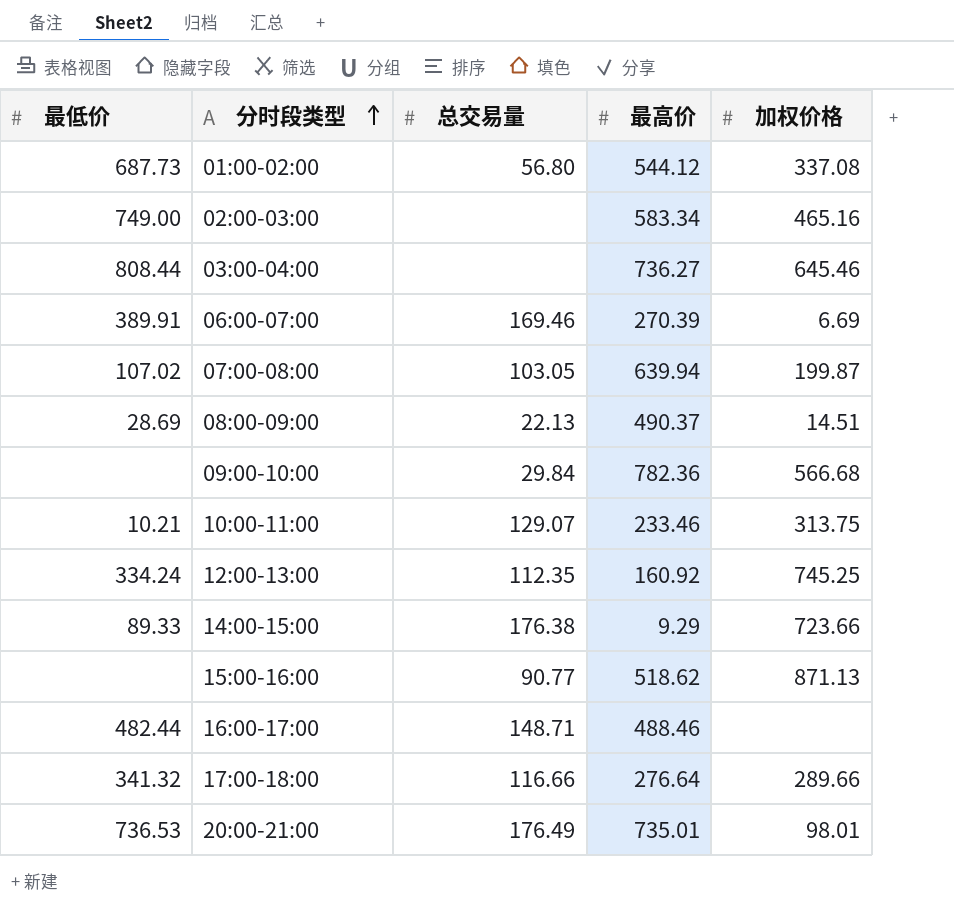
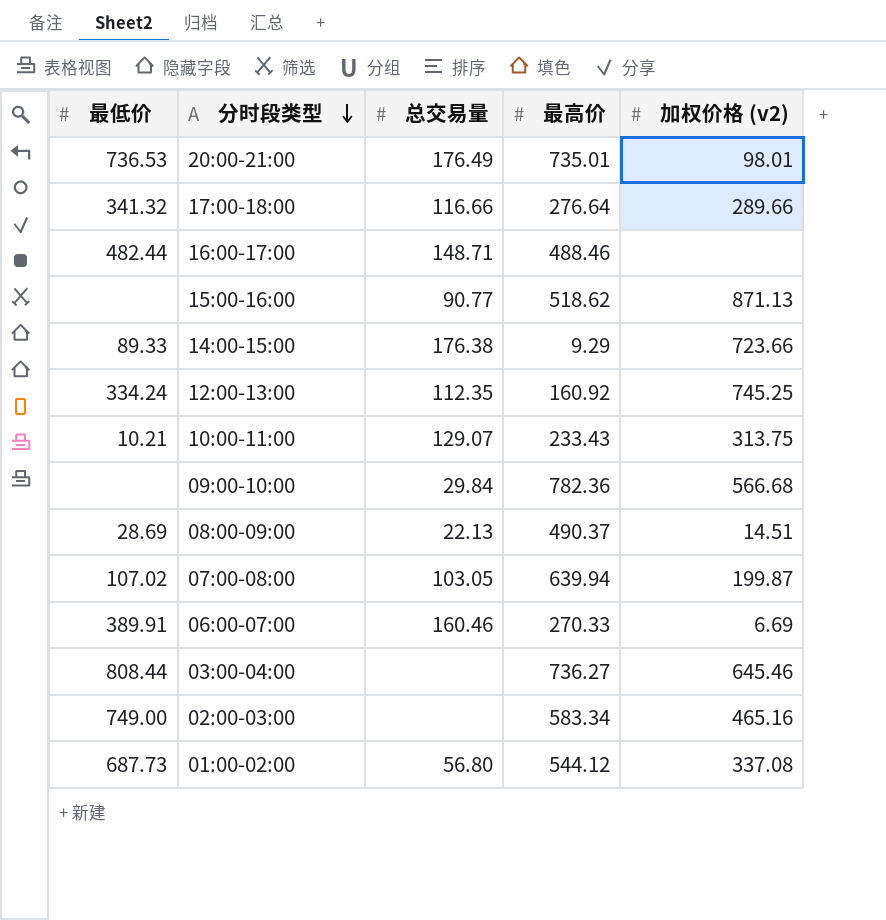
row order: 分时段类型 ascending -> 分时段类型 descending
column name: 加权价格 -> 加权价格 (v2)
10:00-11:00 | 最高价: 233.46 -> 233.43
06:00-07:00 | 总交易量: 169.46 -> 160.46
06:00-07:00 | 最高价: 270.39 -> 270.33

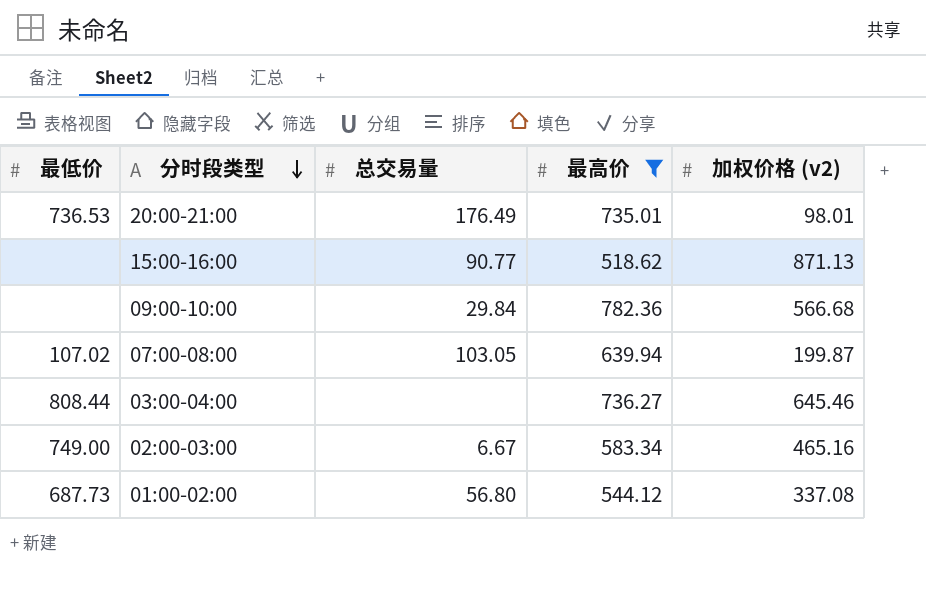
filter: none -> 最高价 >= 518.62
02:00-03:00 | 总交易量: none -> 6.67

